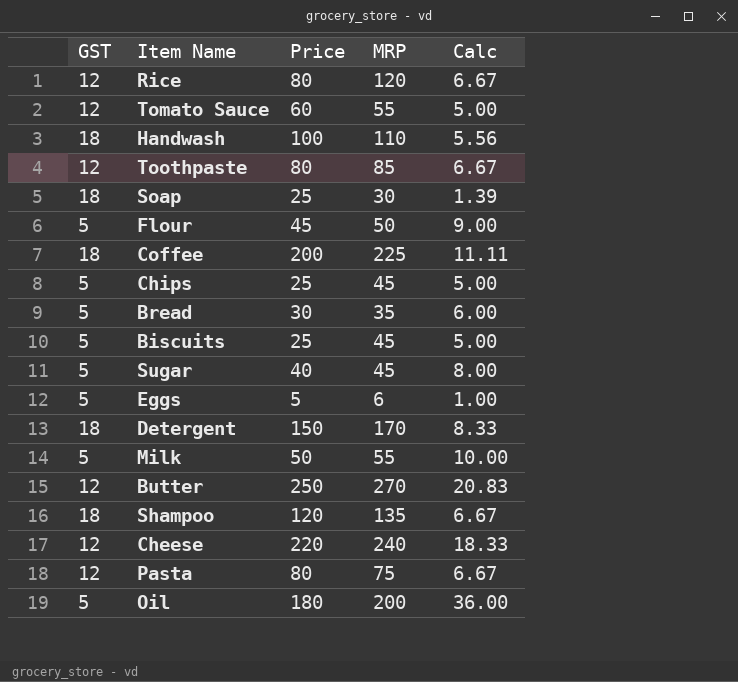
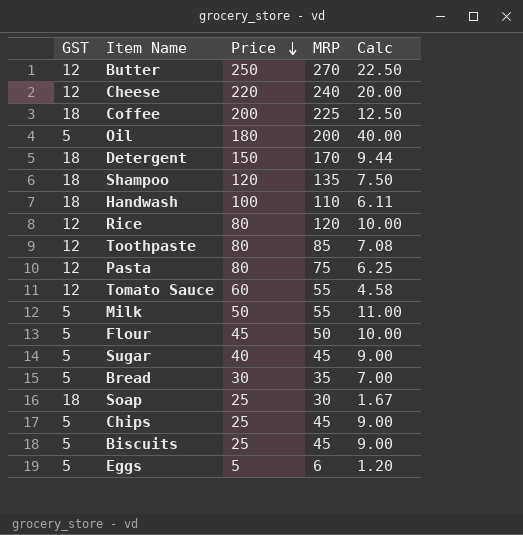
row order: none -> Price descending
column Calc | formula: [Price] / [GST] -> [MRP] / [GST]

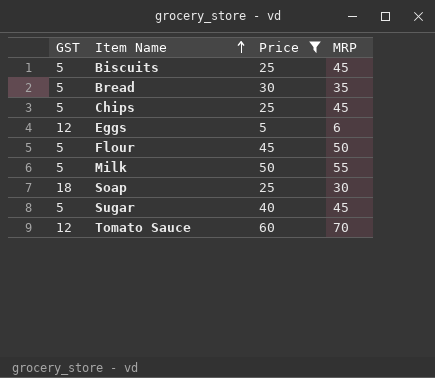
filter: none -> Price <= 60
row order: Price descending -> Item Name ascending
column Calc | formula: [MRP] / [GST] -> none
Eggs | GST: 5 -> 12
Tomato Sauce | MRP: 55 -> 70

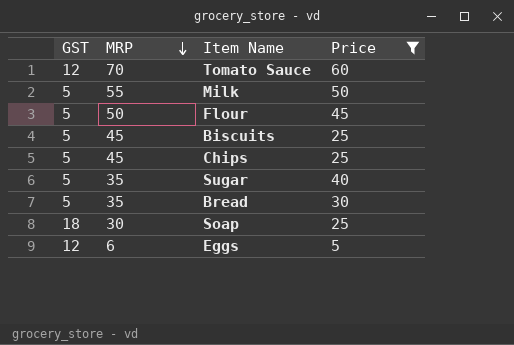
row order: Item Name ascending -> MRP descending
column MRP | position: 4 -> 2
Sugar | MRP: 45 -> 35

